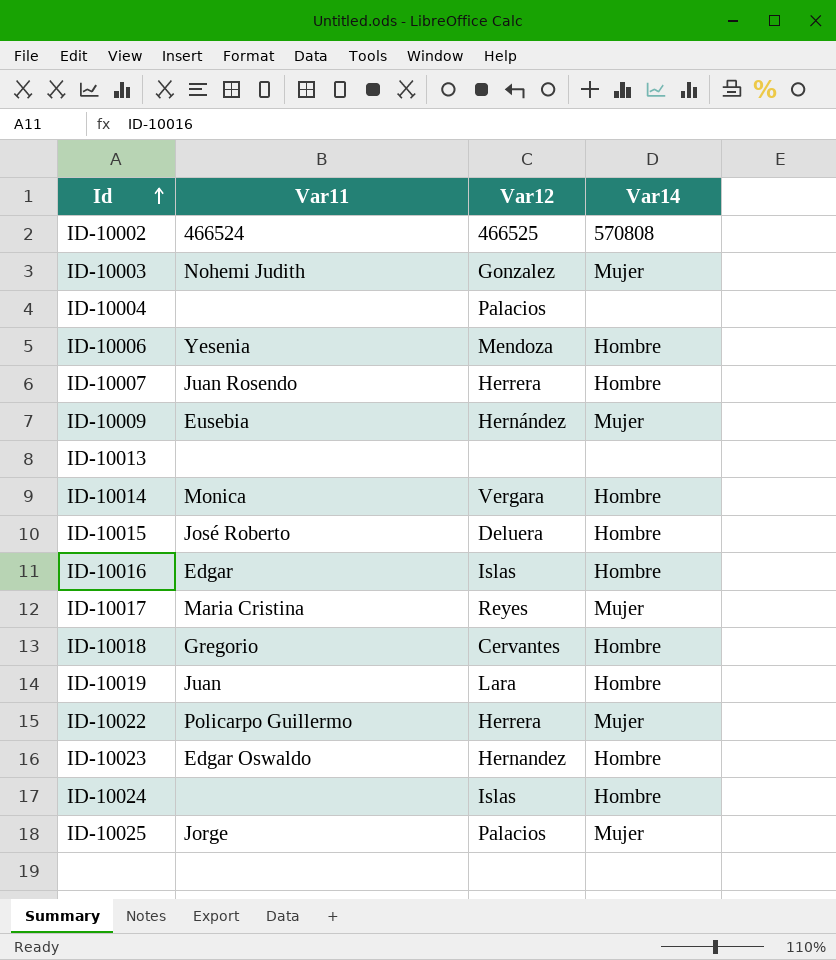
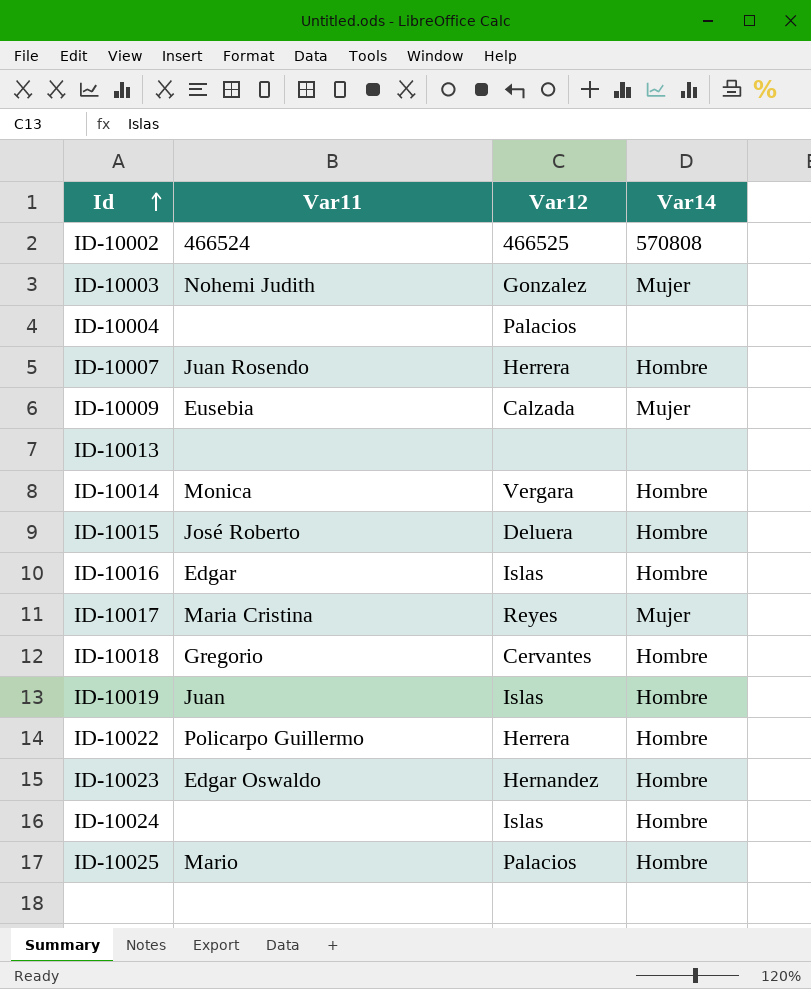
row ID-10006: Yesenia | Mendoza | Hombre -> none
ID-10009 | Var12: Hernández -> Calzada
ID-10019 | Var12: Lara -> Islas
ID-10022 | Var14: Mujer -> Hombre
ID-10025 | Var11: Jorge -> Mario
ID-10025 | Var14: Mujer -> Hombre

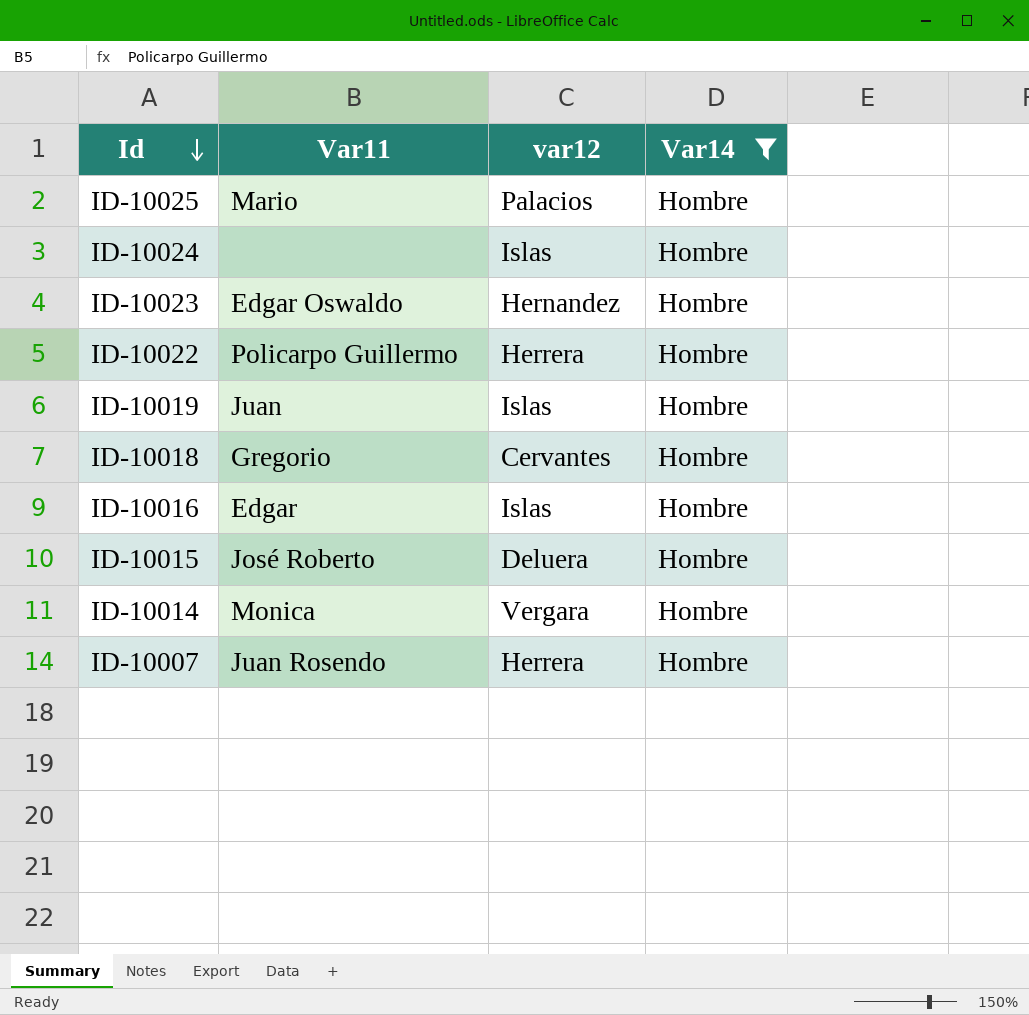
filter: none -> Var14 = Hombre
row order: Id ascending -> Id descending
column name: Var12 -> var12

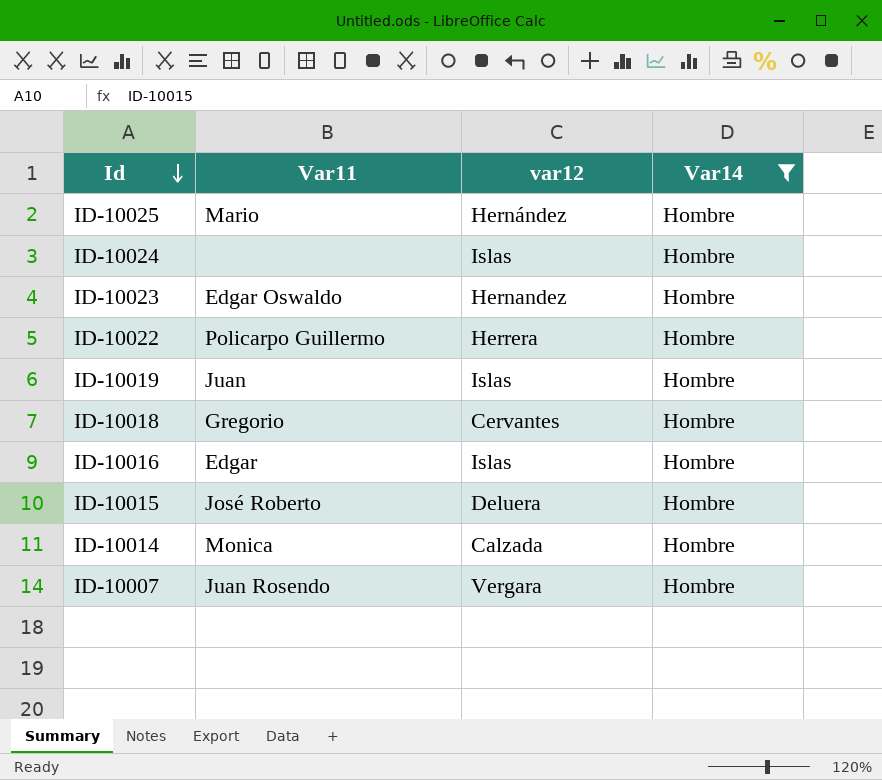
ID-10025 | var12: Palacios -> Hernández
ID-10014 | var12: Vergara -> Calzada
ID-10007 | var12: Herrera -> Vergara

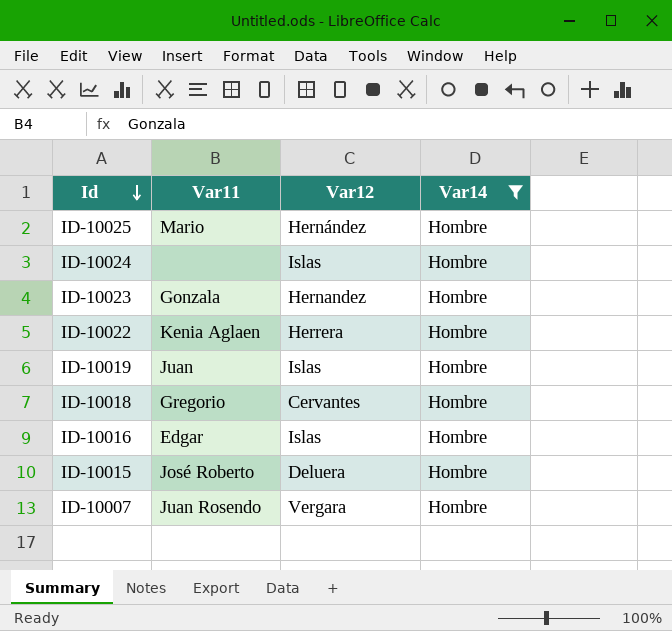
column name: var12 -> Var12
row ID-10014: Monica | Calzada | Hombre -> none
ID-10023 | Var11: Edgar Oswaldo -> Gonzala
ID-10022 | Var11: Policarpo Guillermo -> Kenia Aglaen

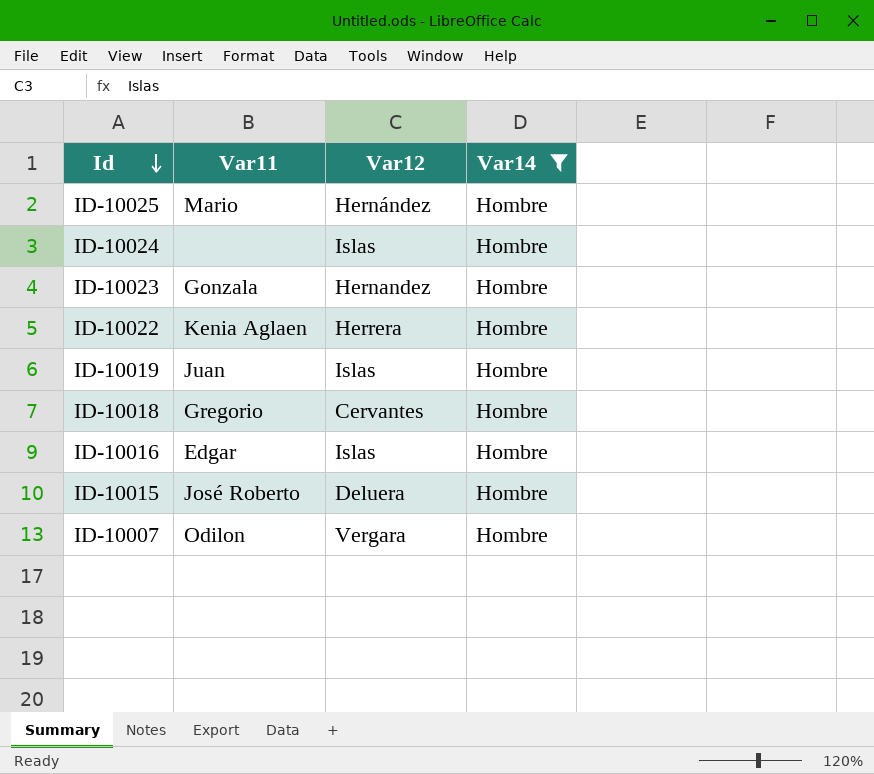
ID-10007 | Var11: Juan Rosendo -> Odilon

